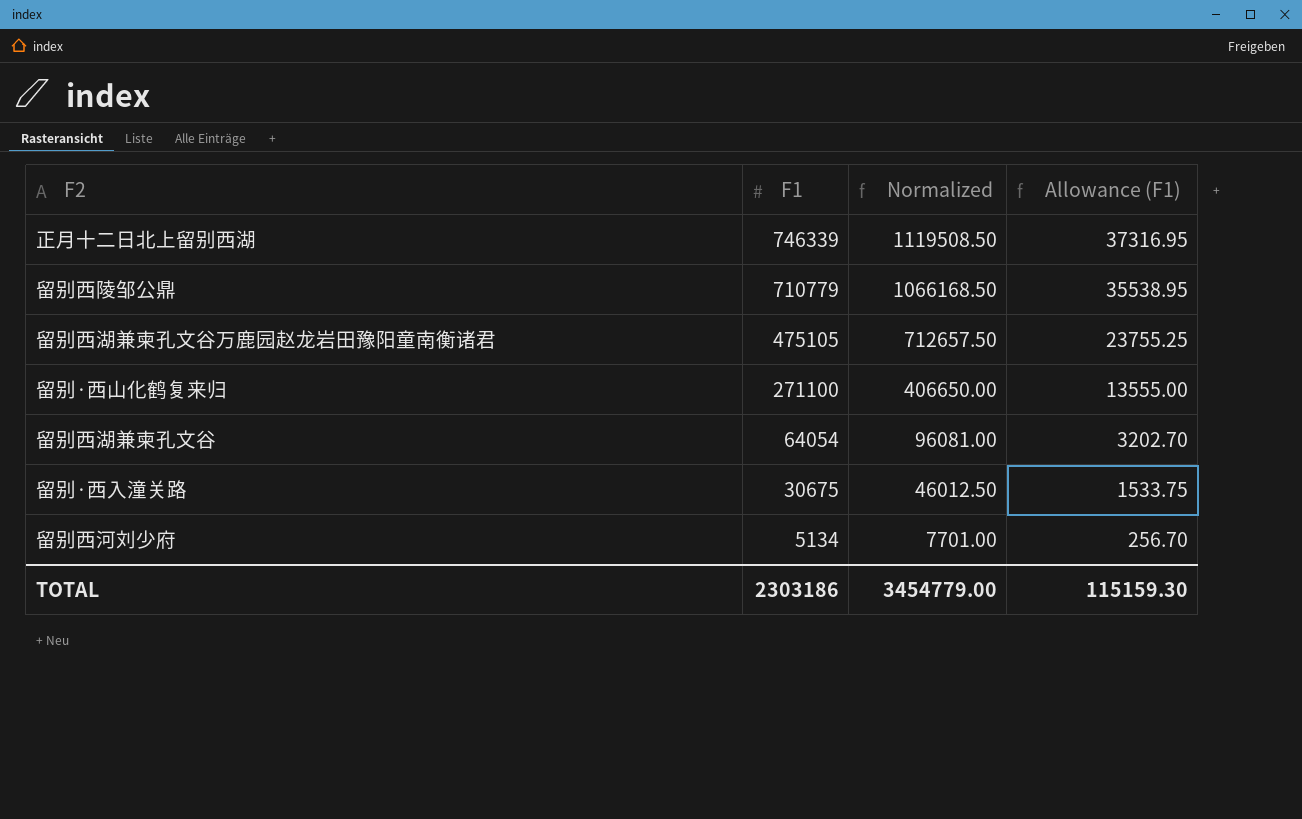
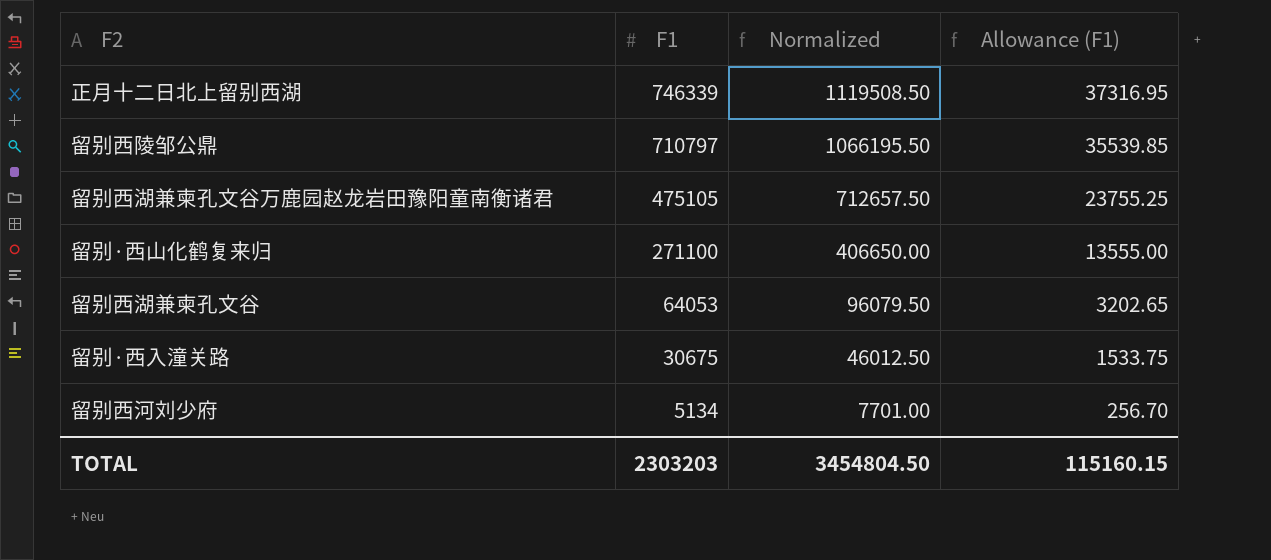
留别西陵邹公鼎 | F1: 710779 -> 710797
留别西陵邹公鼎 | Normalized: 1066168.50 -> 1066195.50
留别西陵邹公鼎 | Allowance (F1): 35538.95 -> 35539.85
留别西湖兼柬孔文谷 | F1: 64054 -> 64053
留别西湖兼柬孔文谷 | Normalized: 96081.00 -> 96079.50
留别西湖兼柬孔文谷 | Allowance (F1): 3202.70 -> 3202.65
TOTAL | F1: 2303186 -> 2303203
TOTAL | Normalized: 3454779.00 -> 3454804.50
TOTAL | Allowance (F1): 115159.30 -> 115160.15

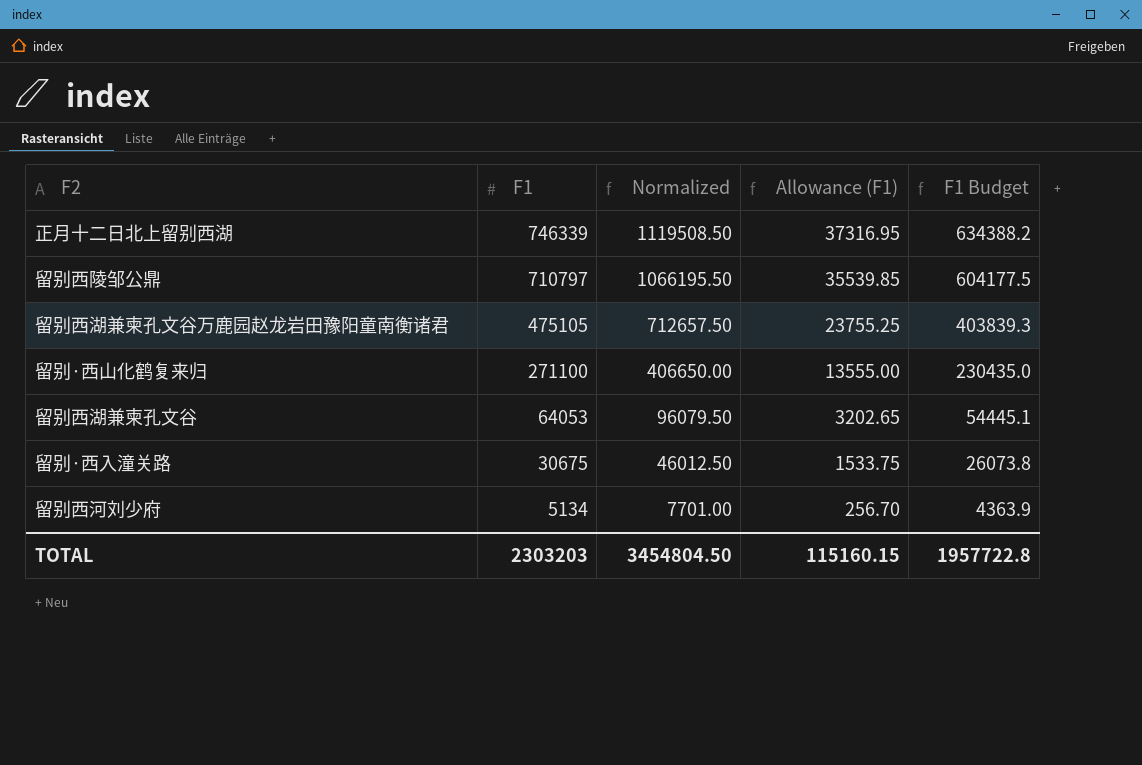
column F1 Budget | formula: none -> [F1] * 0.85

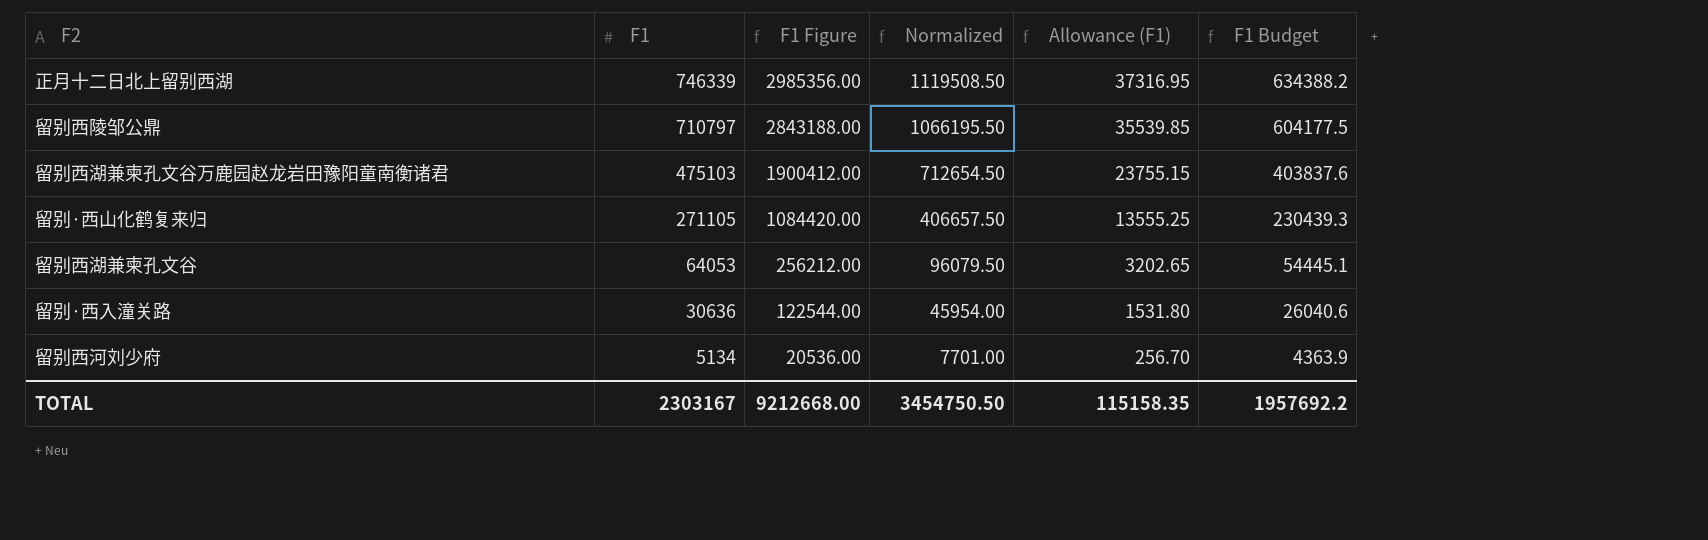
column F1 Figure | formula: none -> [F1] * 4
留别西湖兼柬孔文谷万鹿园赵龙岩田豫阳童南衡诸君 | F1: 475105 -> 475103
留别西湖兼柬孔文谷万鹿园赵龙岩田豫阳童南衡诸君 | Normalized: 712657.50 -> 712654.50
留别西湖兼柬孔文谷万鹿园赵龙岩田豫阳童南衡诸君 | Allowance (F1): 23755.25 -> 23755.15
留别西湖兼柬孔文谷万鹿园赵龙岩田豫阳童南衡诸君 | F1 Budget: 403839.3 -> 403837.6
留别·西山化鹤复来归 | F1: 271100 -> 271105
留别·西山化鹤复来归 | Normalized: 406650.00 -> 406657.50
留别·西山化鹤复来归 | Allowance (F1): 13555.00 -> 13555.25
留别·西山化鹤复来归 | F1 Budget: 230435.0 -> 230439.3
留别·西入潼关路 | F1: 30675 -> 30636
留别·西入潼关路 | Normalized: 46012.50 -> 45954.00
留别·西入潼关路 | Allowance (F1): 1533.75 -> 1531.80
留别·西入潼关路 | F1 Budget: 26073.8 -> 26040.6
TOTAL | F1: 2303203 -> 2303167
TOTAL | Normalized: 3454804.50 -> 3454750.50
TOTAL | Allowance (F1): 115160.15 -> 115158.35
TOTAL | F1 Budget: 1957722.8 -> 1957692.2

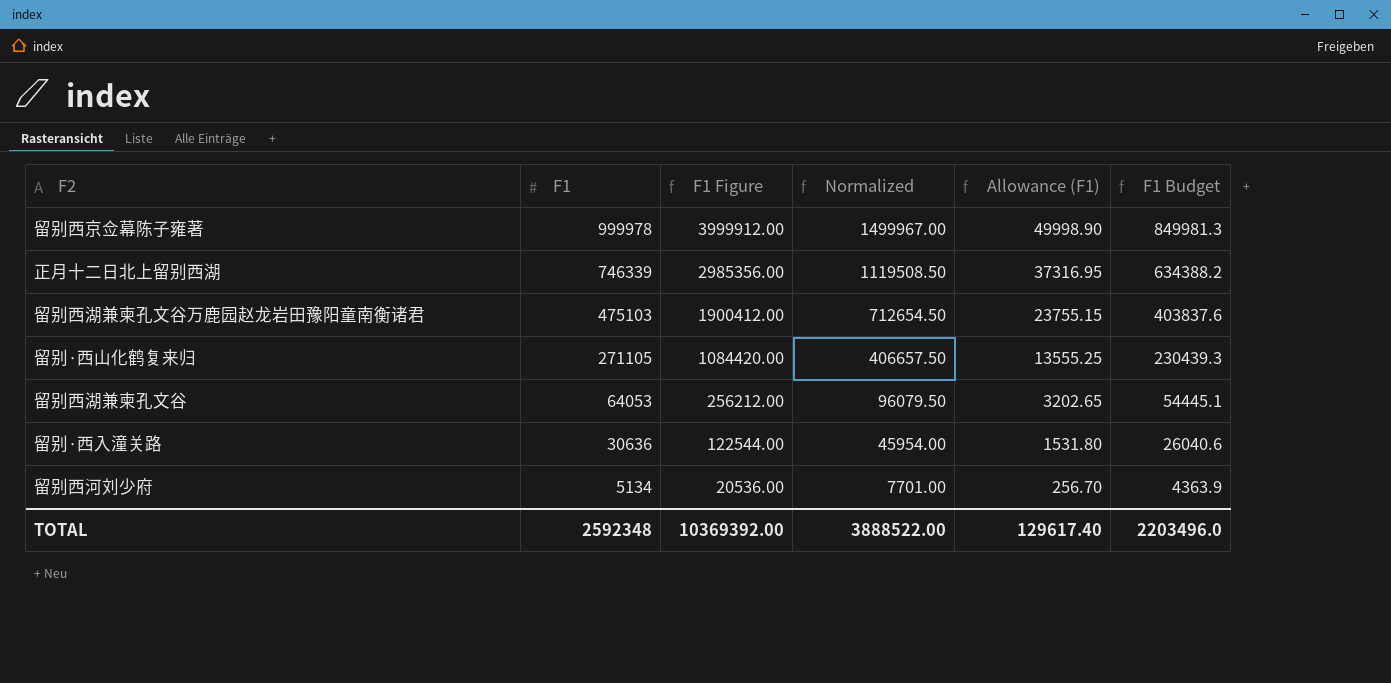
row 留别西陵邹公鼎: 710797 | 2843188.00 | 1066195.50 | 35539.85 | 604177.5 -> none
row 留别西京佥幕陈子雍著: none -> 999978 | 3999912.00 | 1499967.00 | 49998.90 | 849981.3
TOTAL | F1: 2303167 -> 2592348
TOTAL | F1 Figure: 9212668.00 -> 10369392.00
TOTAL | Normalized: 3454750.50 -> 3888522.00
TOTAL | Allowance (F1): 115158.35 -> 129617.40
TOTAL | F1 Budget: 1957692.2 -> 2203496.0

